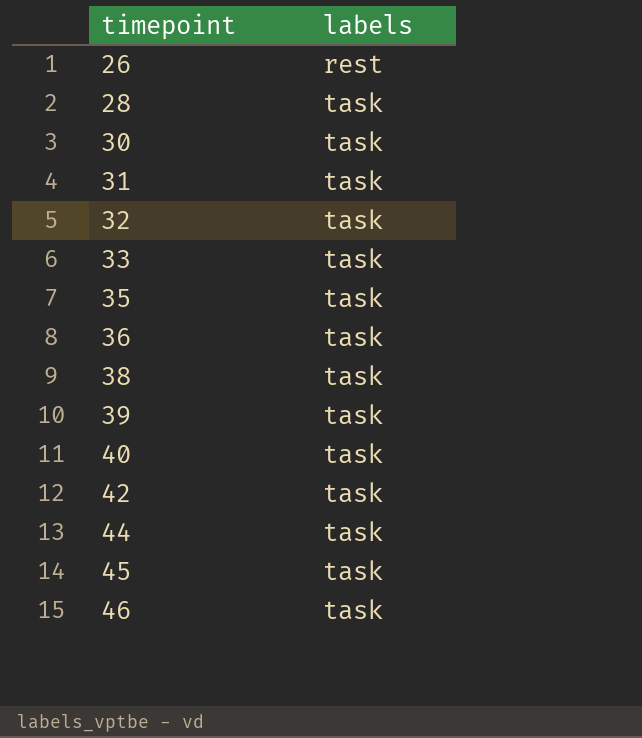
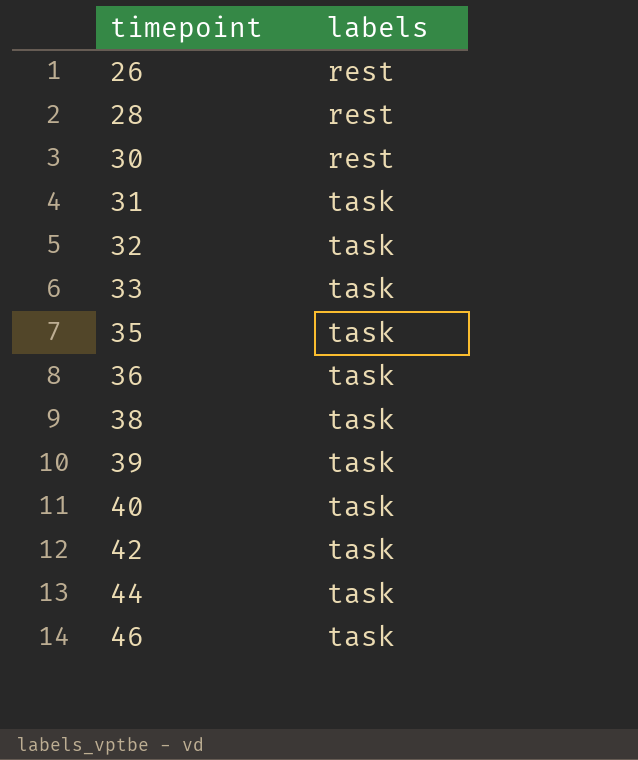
row 45: task -> none
28 | labels: task -> rest
30 | labels: task -> rest

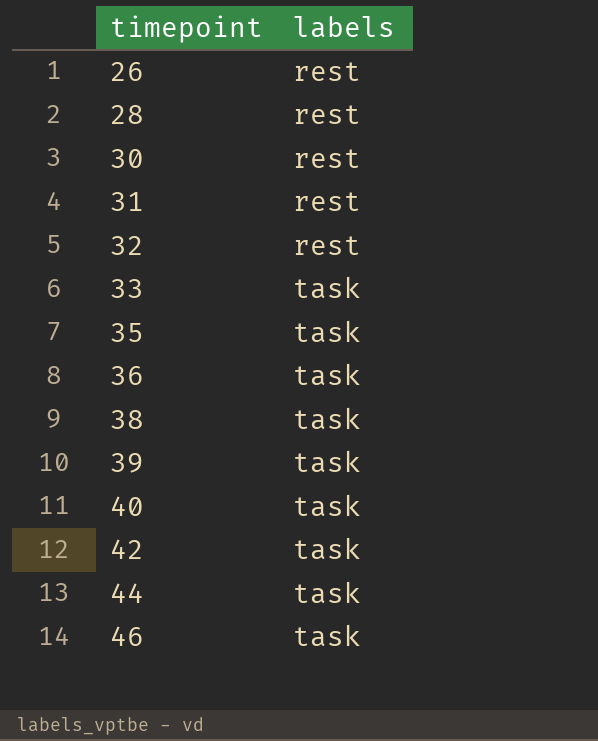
31 | labels: task -> rest
32 | labels: task -> rest

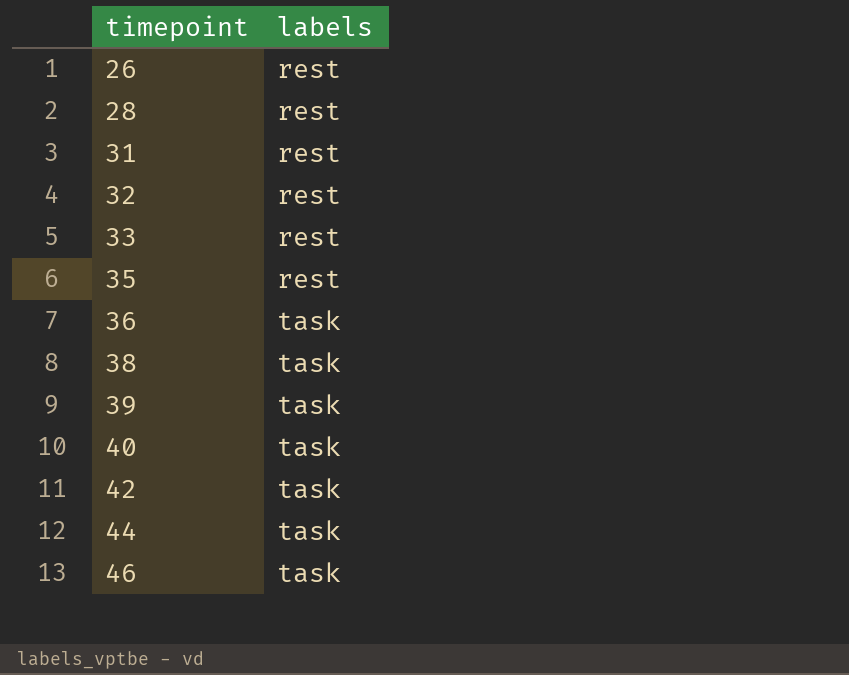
row 30: rest -> none
33 | labels: task -> rest
35 | labels: task -> rest

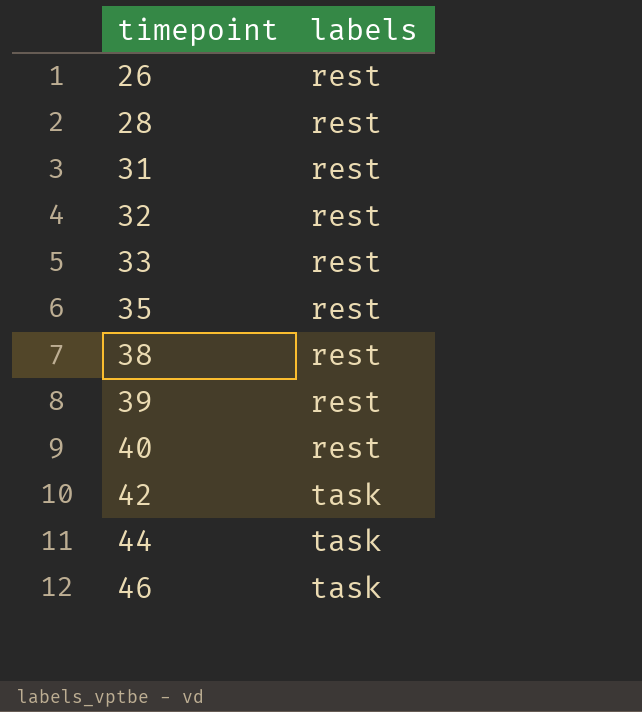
row 36: task -> none
38 | labels: task -> rest
39 | labels: task -> rest
40 | labels: task -> rest

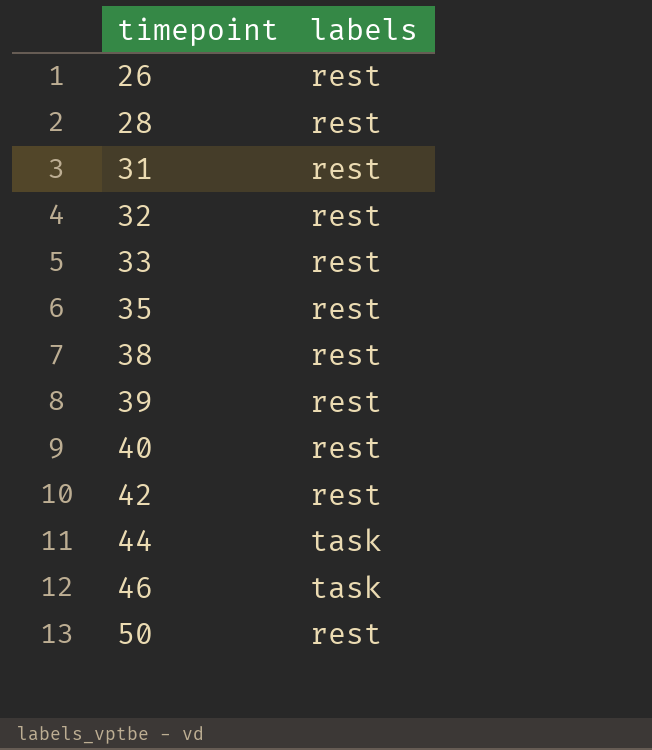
42 | labels: task -> rest
row 50: none -> rest

